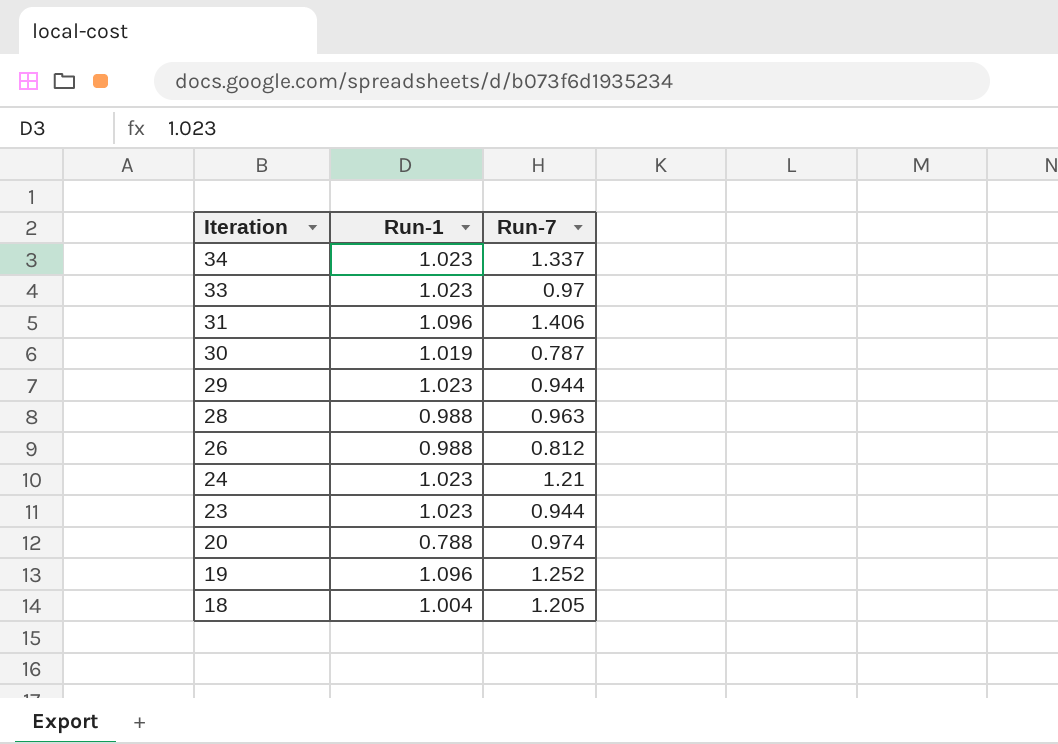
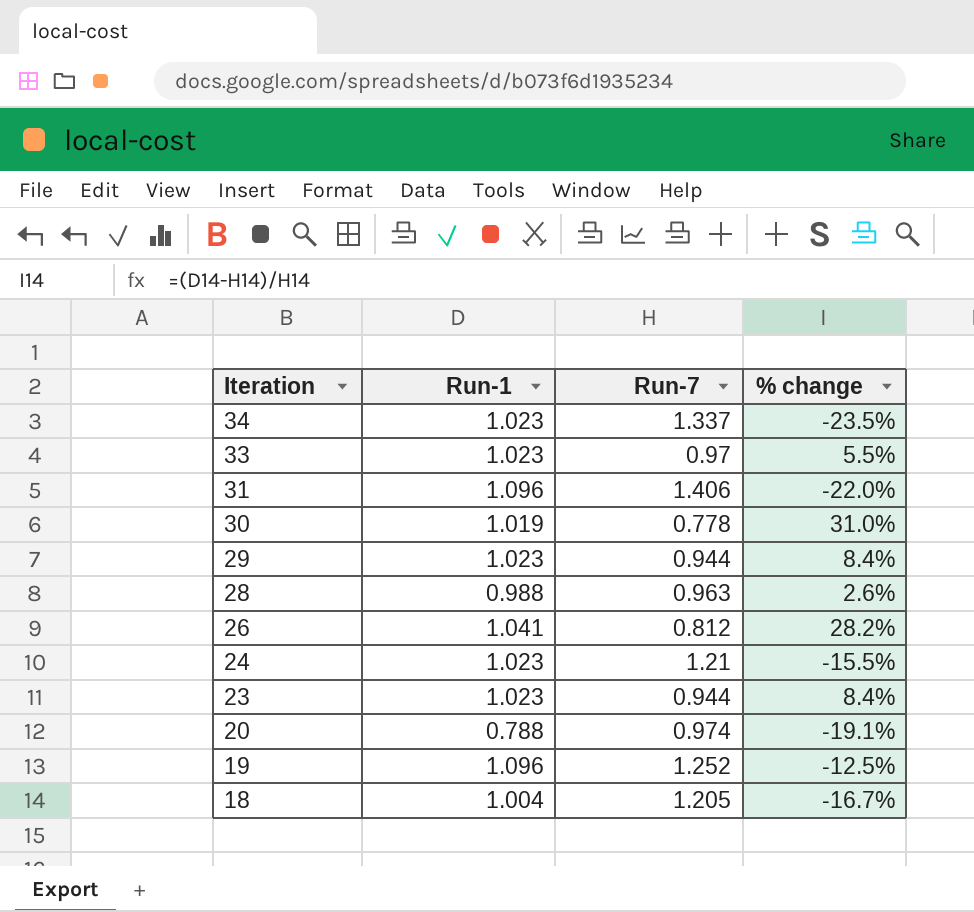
column % change | formula: none -> ([Run-1] - [Run-7]) / [Run-7]
30 | Run-7: 0.787 -> 0.778
26 | Run-1: 0.988 -> 1.041

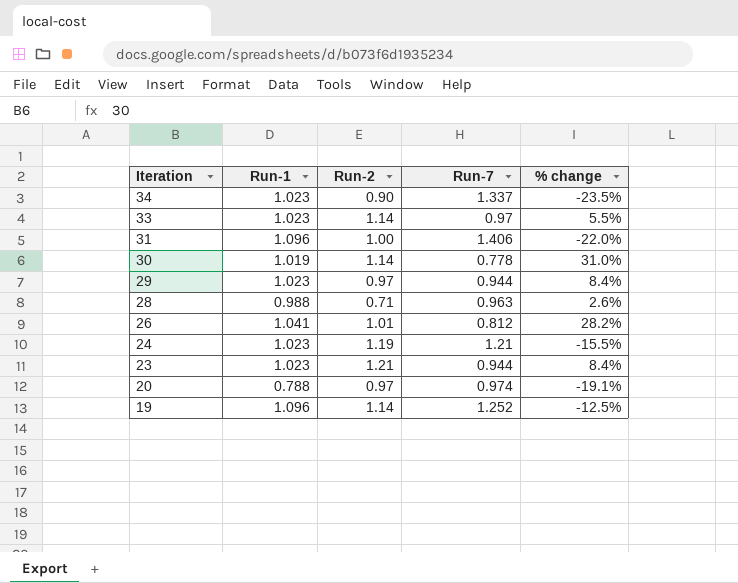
column Run-2 | position: none -> 3
row 18: 1.004 | 1.205 | -16.7% -> none

